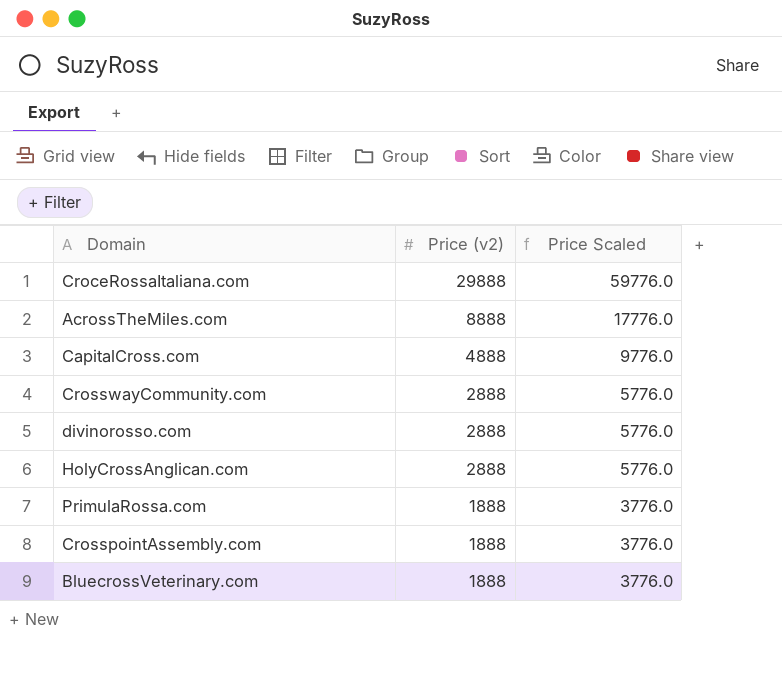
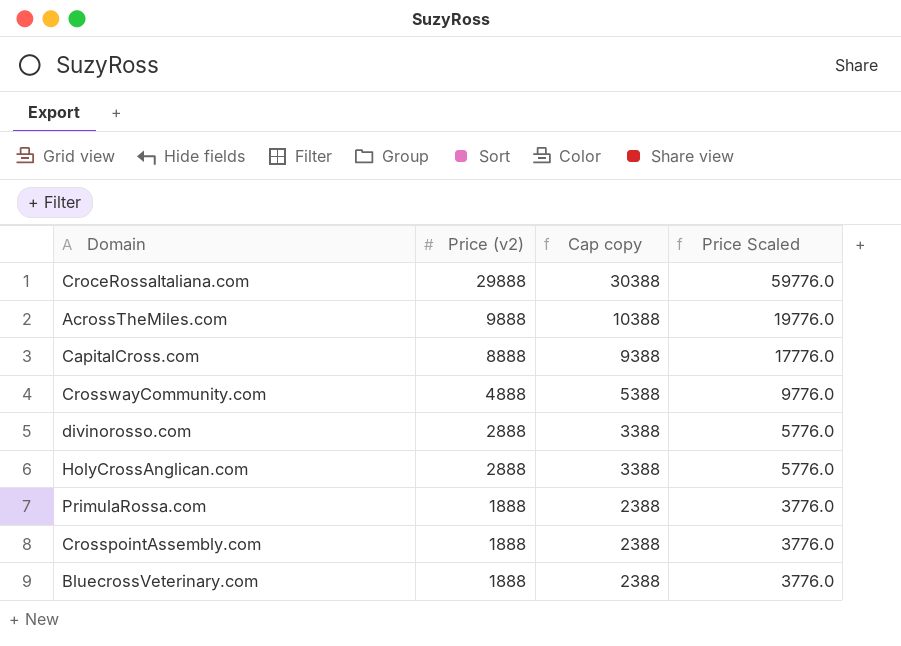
column Cap copy | formula: none -> [Price (v2)] + 500
AcrossTheMiles.com | Price (v2): 8888 -> 9888
AcrossTheMiles.com | Price Scaled: 17776.0 -> 19776.0
CapitalCross.com | Price (v2): 4888 -> 8888
CapitalCross.com | Price Scaled: 9776.0 -> 17776.0
CrosswayCommunity.com | Price (v2): 2888 -> 4888
CrosswayCommunity.com | Price Scaled: 5776.0 -> 9776.0

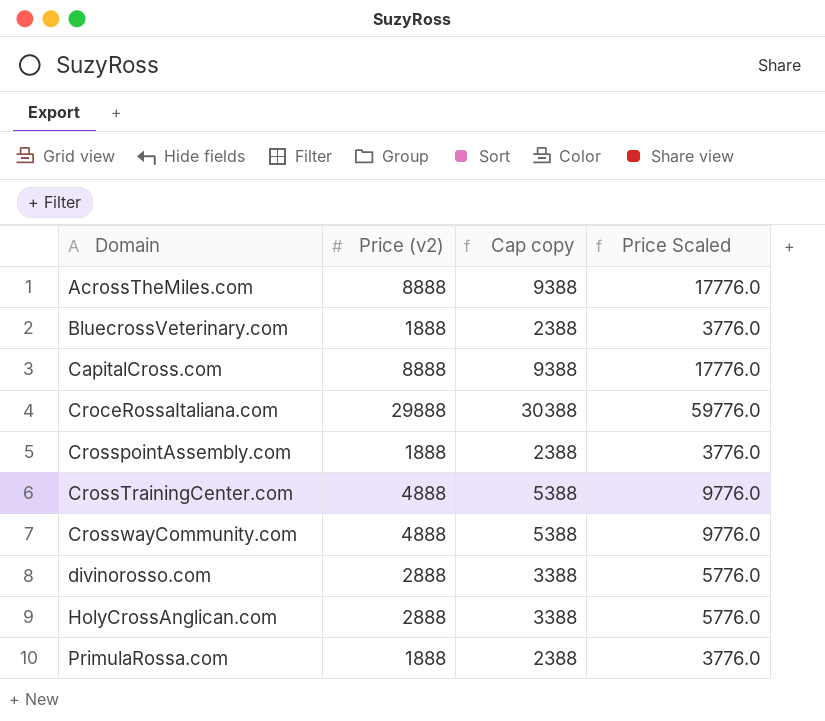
row order: Price (v2) descending -> Domain ascending
AcrossTheMiles.com | Price (v2): 9888 -> 8888
AcrossTheMiles.com | Cap copy: 10388 -> 9388
AcrossTheMiles.com | Price Scaled: 19776.0 -> 17776.0
row CrossTrainingCenter.com: none -> 4888 | 5388 | 9776.0

